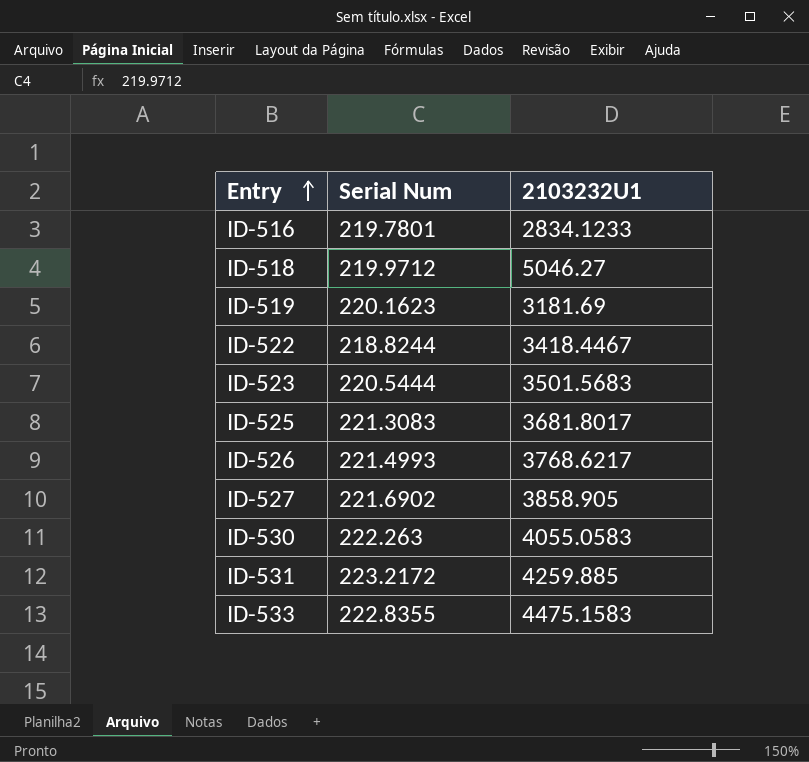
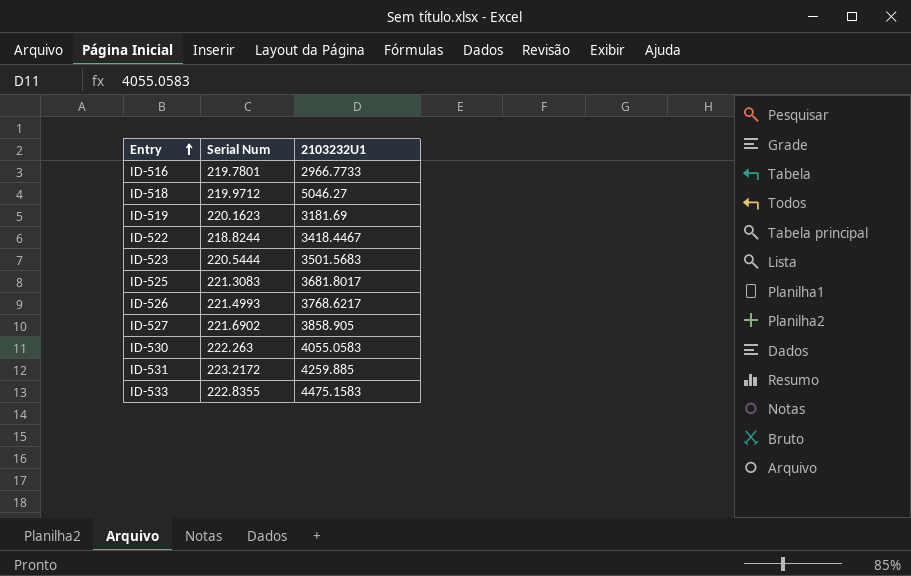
ID-516 | 2103232U1: 2834.1233 -> 2966.7733

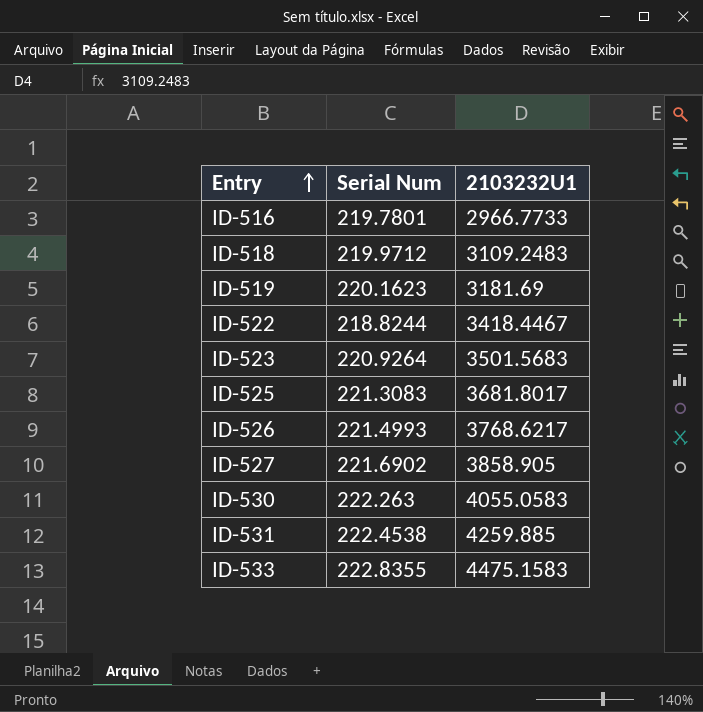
ID-518 | 2103232U1: 5046.27 -> 3109.2483
ID-523 | Serial Num: 220.5444 -> 220.9264
ID-531 | Serial Num: 223.2172 -> 222.4538

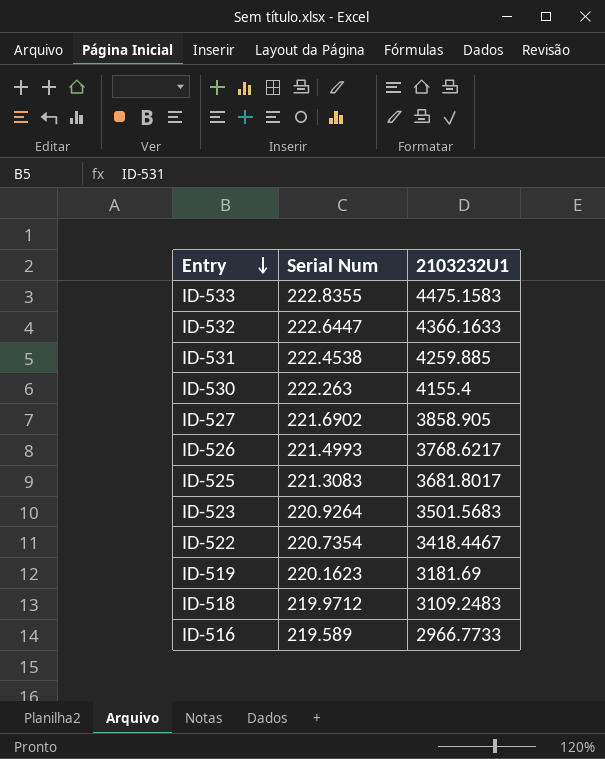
row order: Entry ascending -> Entry descending
row ID-532: none -> 222.6447 | 4366.1633
ID-530 | 2103232U1: 4055.0583 -> 4155.4
ID-522 | Serial Num: 218.8244 -> 220.7354
ID-516 | Serial Num: 219.7801 -> 219.589

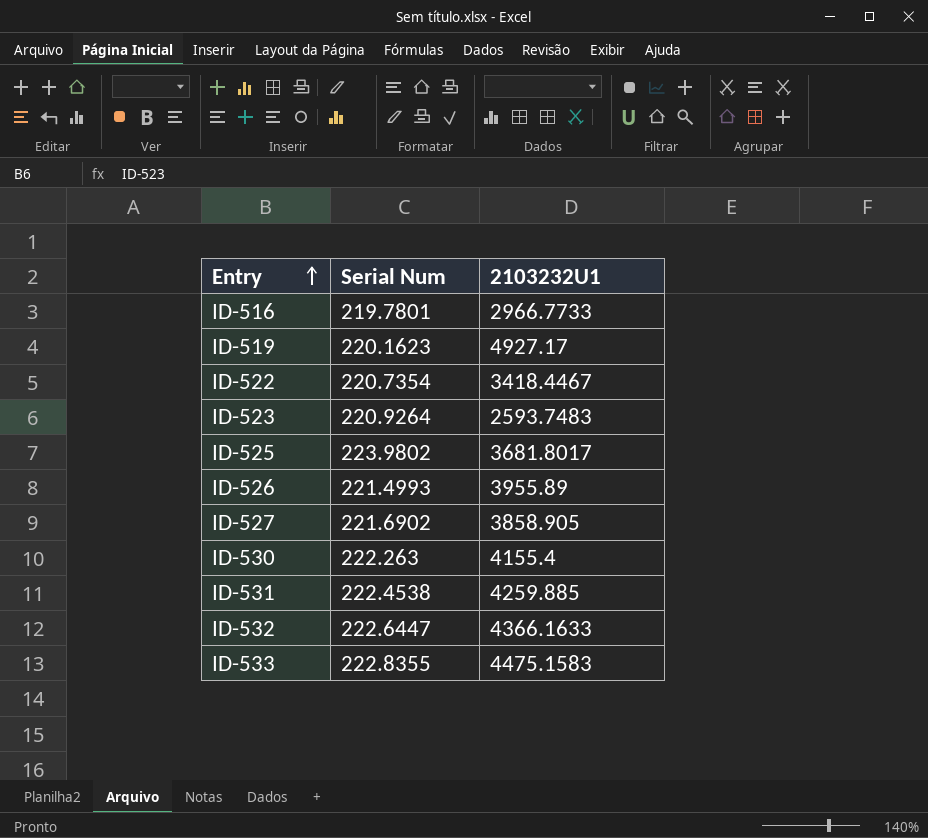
row order: Entry descending -> Entry ascending
row ID-518: 219.9712 | 3109.2483 -> none
ID-516 | Serial Num: 219.589 -> 219.7801
ID-519 | 2103232U1: 3181.69 -> 4927.17
ID-523 | 2103232U1: 3501.5683 -> 2593.7483
ID-525 | Serial Num: 221.3083 -> 223.9802
ID-526 | 2103232U1: 3768.6217 -> 3955.89

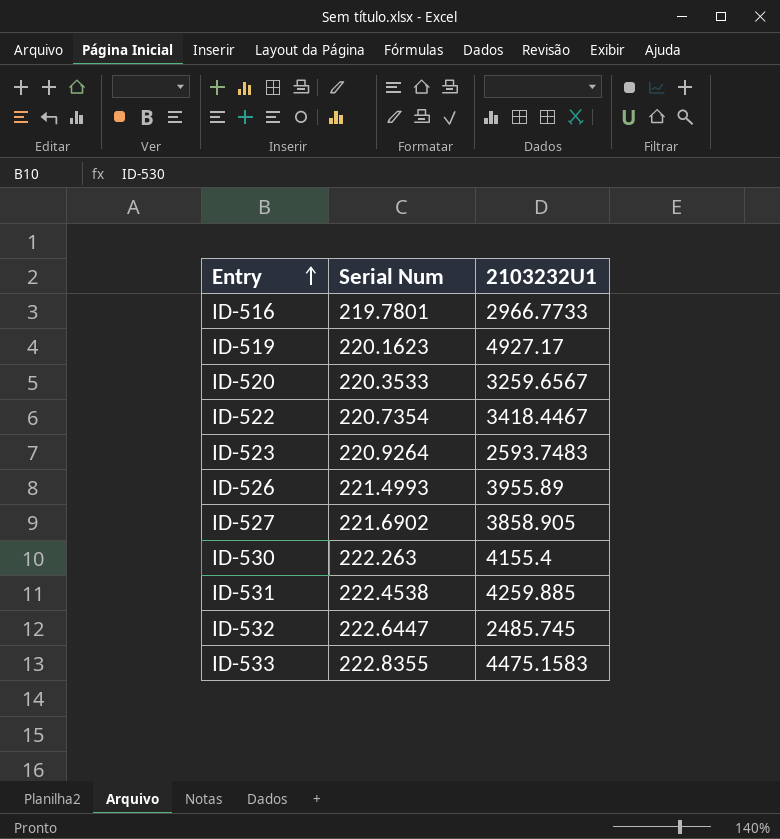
row ID-525: 223.9802 | 3681.8017 -> none
row ID-520: none -> 220.3533 | 3259.6567
ID-532 | 2103232U1: 4366.1633 -> 2485.745

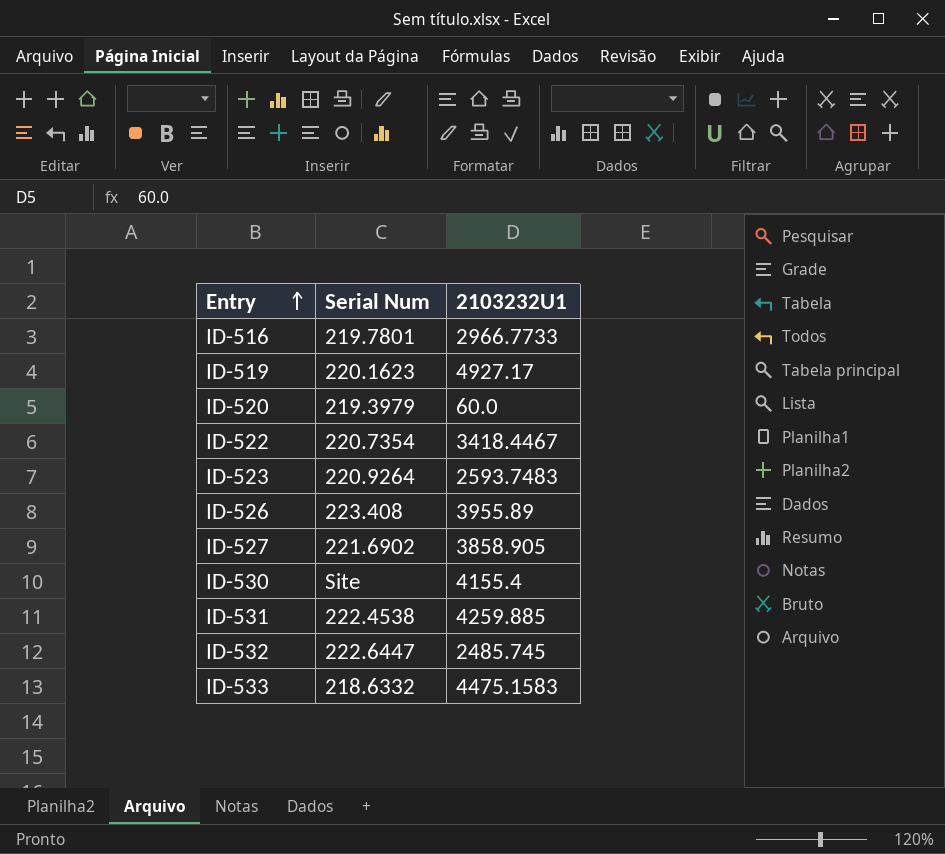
ID-520 | Serial Num: 220.3533 -> 219.3979
ID-520 | 2103232U1: 3259.6567 -> 60.0
ID-526 | Serial Num: 221.4993 -> 223.408
ID-530 | Serial Num: 222.263 -> Site
ID-533 | Serial Num: 222.8355 -> 218.6332

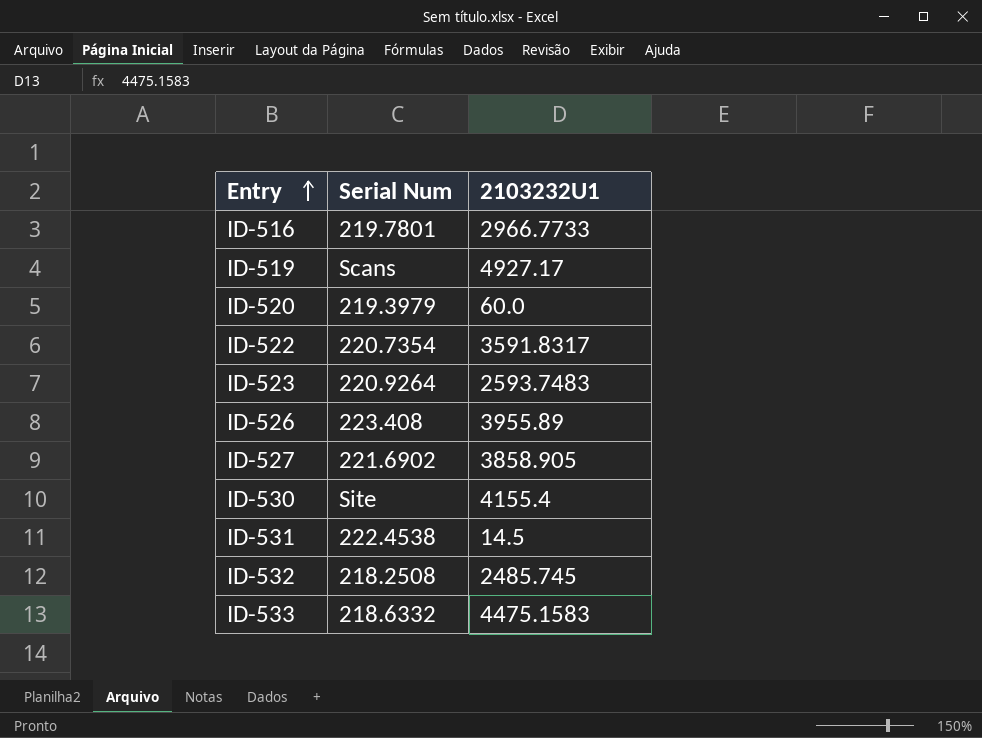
ID-519 | Serial Num: 220.1623 -> Scans
ID-522 | 2103232U1: 3418.4467 -> 3591.8317
ID-531 | 2103232U1: 4259.885 -> 14.5
ID-532 | Serial Num: 222.6447 -> 218.2508

